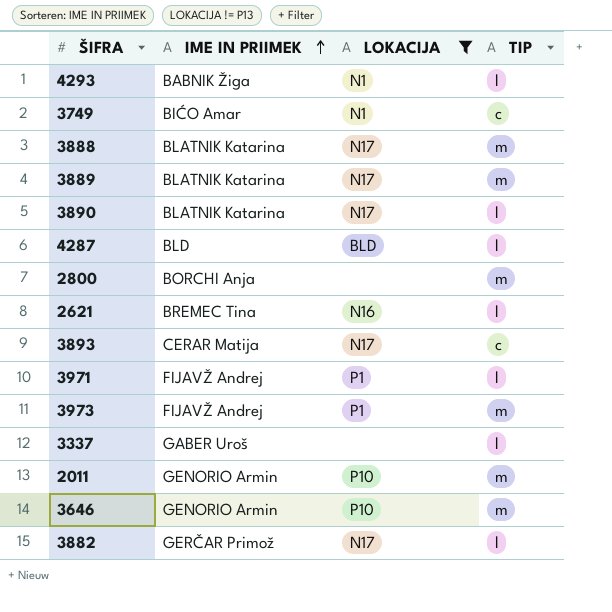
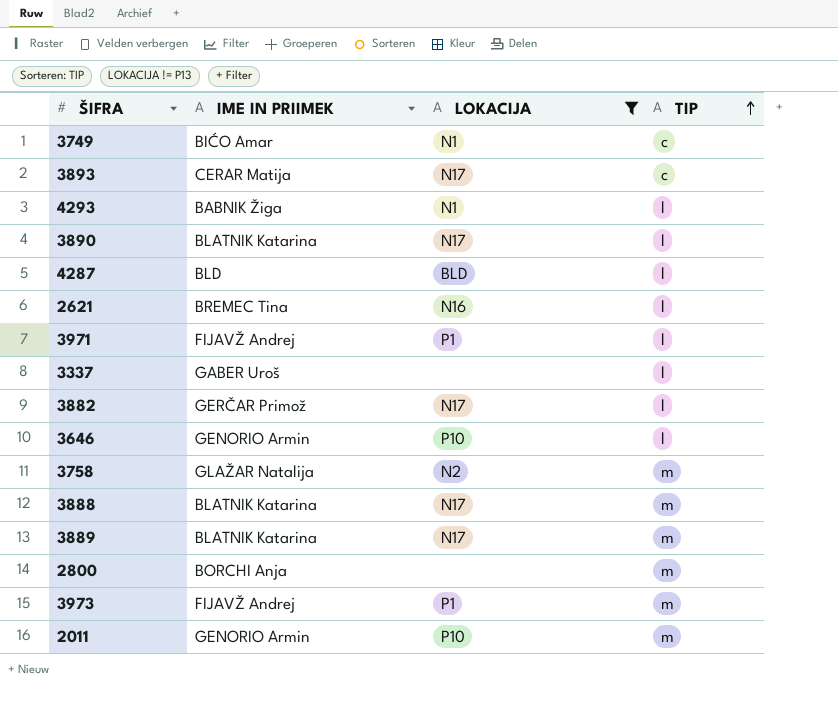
row order: IME IN PRIIMEK ascending -> TIP ascending
3646 | TIP: m -> l
row 3758: none -> GLAŽAR Natalija | N2 | m

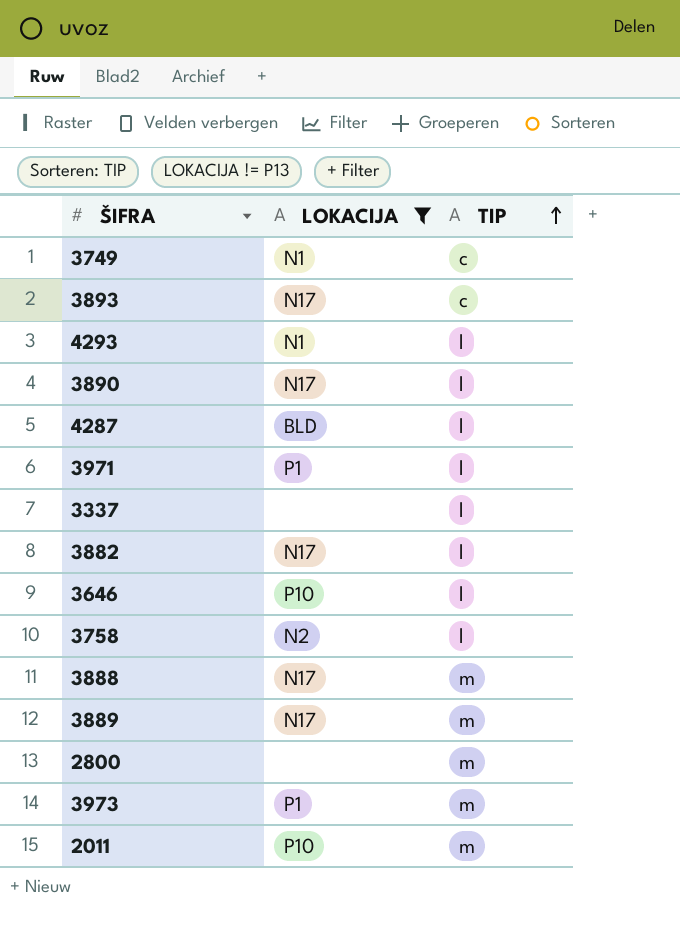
column IME IN PRIIMEK | position: 2 -> none
row 2621: BREMEC Tina | N16 | l -> none
3758 | TIP: m -> l

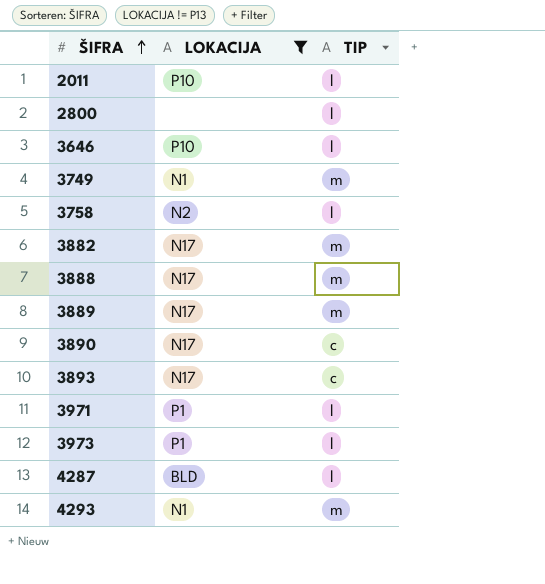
row order: TIP ascending -> ŠIFRA ascending
row 3337: none | l -> none
2011 | TIP: m -> l
2800 | TIP: m -> l
3749 | TIP: c -> m
3882 | TIP: l -> m
3890 | TIP: l -> c
3973 | TIP: m -> l
4293 | TIP: l -> m

